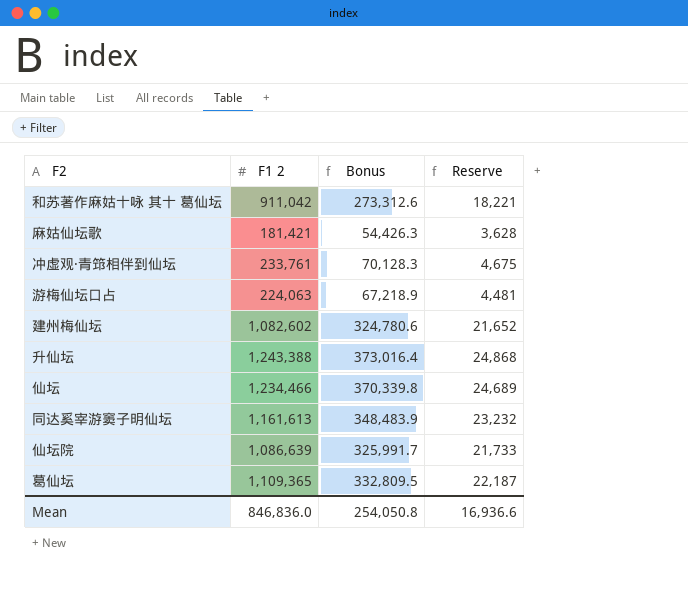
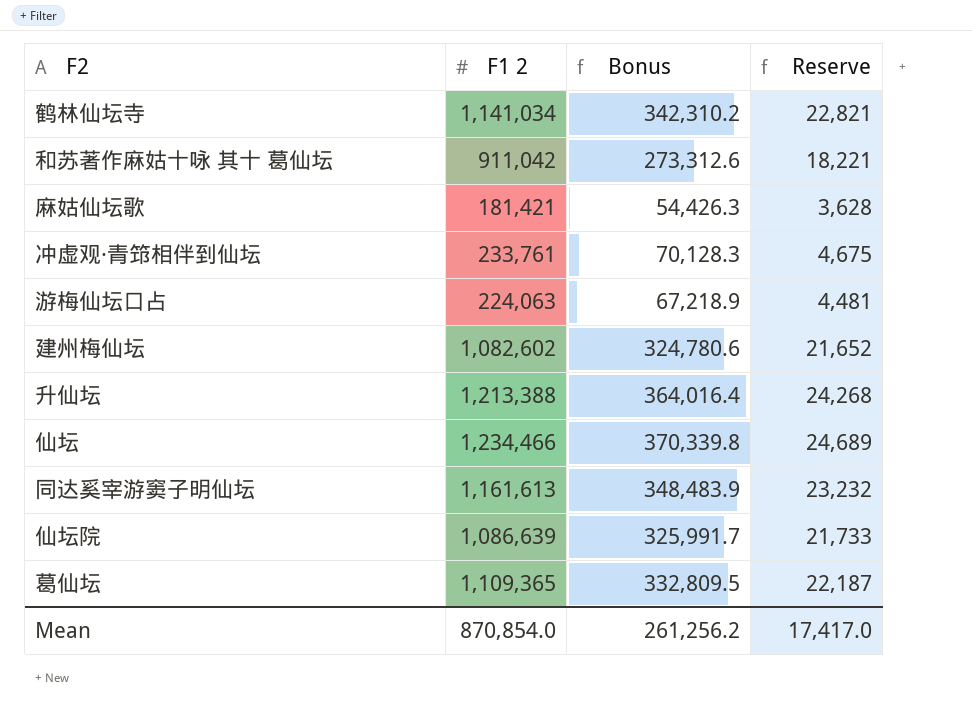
row 鹤林仙坛寺: none -> 1,141,034 | 342,310.2 | 22,821
升仙坛 | F1 2: 1,243,388 -> 1,213,388
升仙坛 | Bonus: 373,016.4 -> 364,016.4
升仙坛 | Reserve: 24,868 -> 24,268
Mean | F1 2: 846,836.0 -> 870,854.0
Mean | Bonus: 254,050.8 -> 261,256.2
Mean | Reserve: 16,936.6 -> 17,417.0

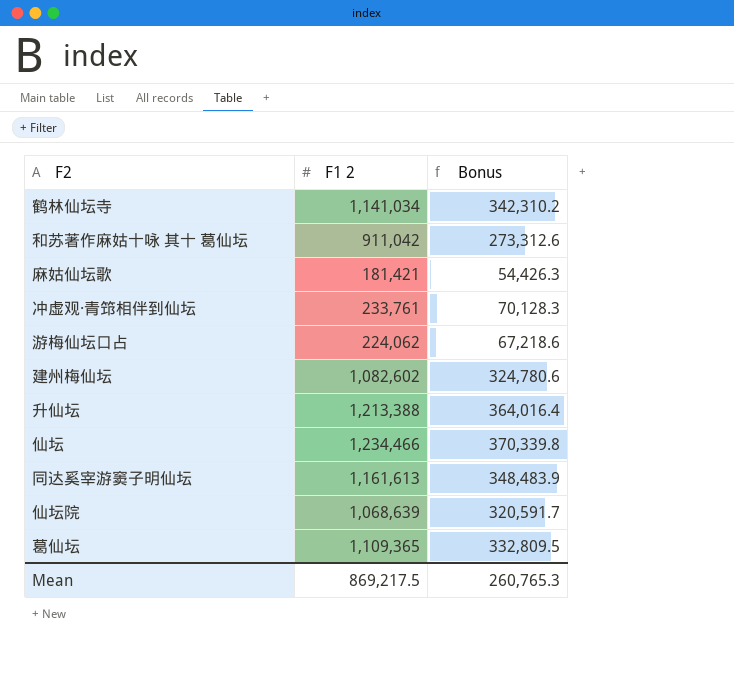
column Reserve | formula: [F1 2] * 0.02 -> none
游梅仙坛口占 | F1 2: 224,063 -> 224,062
游梅仙坛口占 | Bonus: 67,218.9 -> 67,218.6
仙坛院 | F1 2: 1,086,639 -> 1,068,639
仙坛院 | Bonus: 325,991.7 -> 320,591.7
Mean | F1 2: 870,854.0 -> 869,217.5
Mean | Bonus: 261,256.2 -> 260,765.3

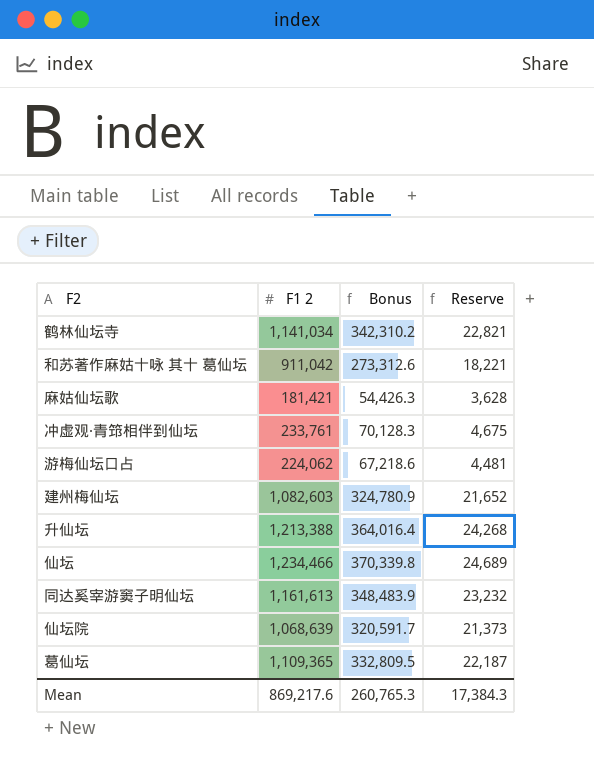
column Reserve | formula: none -> [F1 2] * 0.02
建州梅仙坛 | F1 2: 1,082,602 -> 1,082,603
建州梅仙坛 | Bonus: 324,780.6 -> 324,780.9
Mean | F1 2: 869,217.5 -> 869,217.6

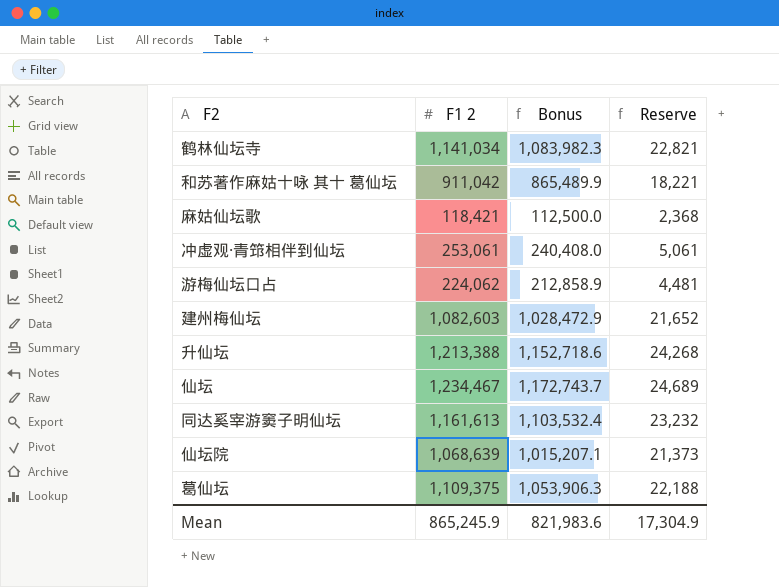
column Bonus | formula: [F1 2] * 0.3 -> [F1 2] * 0.95
麻姑仙坛歌 | F1 2: 181,421 -> 118,421
麻姑仙坛歌 | Reserve: 3,628 -> 2,368
冲虚观·青筇相伴到仙坛 | F1 2: 233,761 -> 253,061
冲虚观·青筇相伴到仙坛 | Reserve: 4,675 -> 5,061
仙坛 | F1 2: 1,234,466 -> 1,234,467
葛仙坛 | F1 2: 1,109,365 -> 1,109,375
葛仙坛 | Reserve: 22,187 -> 22,188
Mean | F1 2: 869,217.6 -> 865,245.9
Mean | Bonus: 260,765.3 -> 821,983.6
Mean | Reserve: 17,384.3 -> 17,304.9

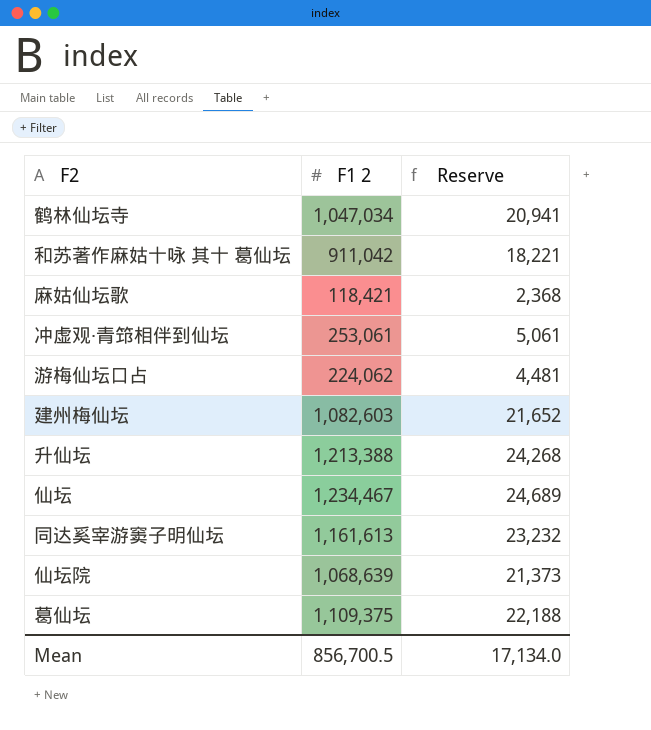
column Bonus | formula: [F1 2] * 0.95 -> none
鹤林仙坛寺 | F1 2: 1,141,034 -> 1,047,034
鹤林仙坛寺 | Reserve: 22,821 -> 20,941
Mean | F1 2: 865,245.9 -> 856,700.5
Mean | Reserve: 17,304.9 -> 17,134.0

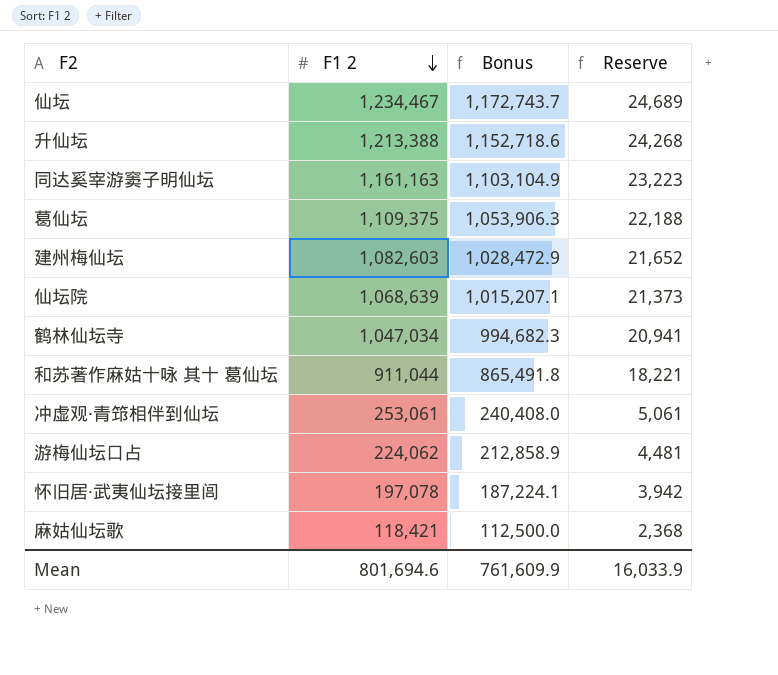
row order: none -> F1 2 descending
column Bonus | formula: none -> [F1 2] * 0.95
同达奚宰游窦子明仙坛 | F1 2: 1,161,613 -> 1,161,163
同达奚宰游窦子明仙坛 | Reserve: 23,232 -> 23,223
和苏著作麻姑十咏 其十 葛仙坛 | F1 2: 911,042 -> 911,044
row 怀旧居·武夷仙坛接里闾: none -> 197,078 | 187,224.1 | 3,942
Mean | F1 2: 856,700.5 -> 801,694.6
Mean | Reserve: 17,134.0 -> 16,033.9

